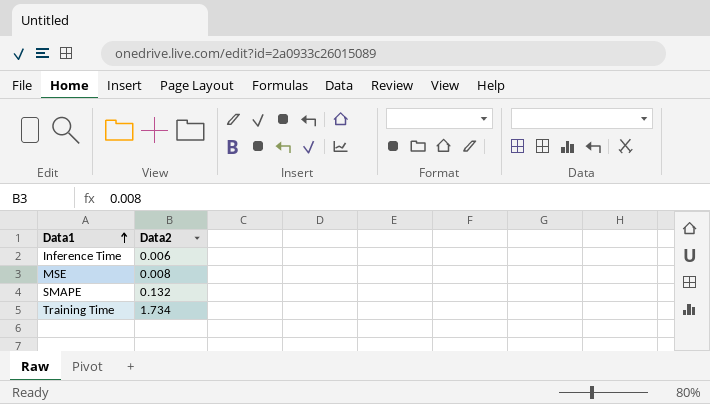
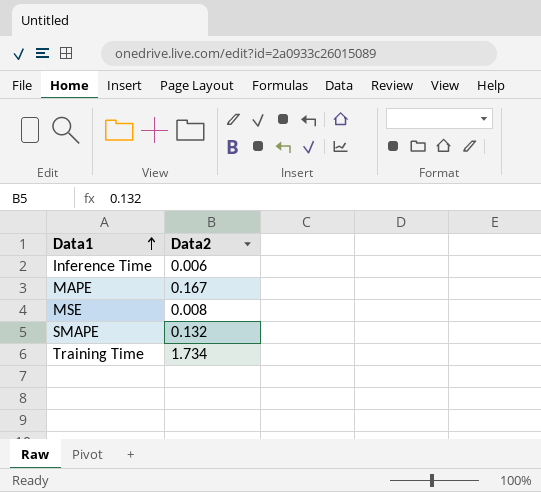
row MAPE: none -> 0.167

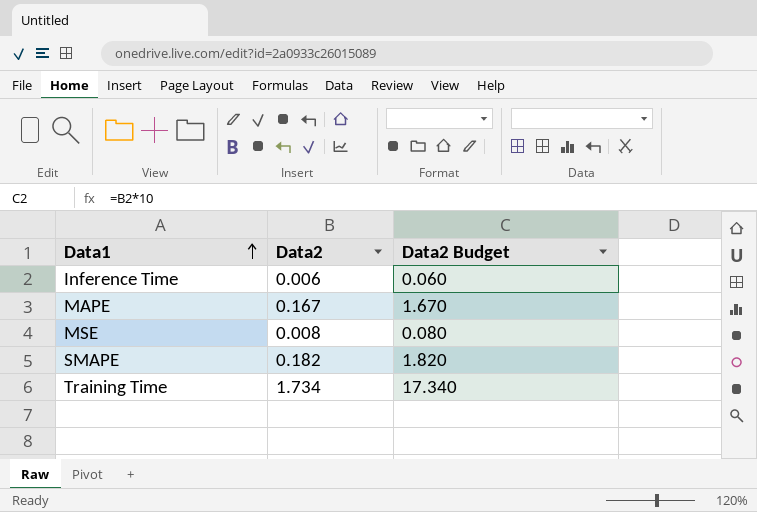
column Data2 Budget | formula: none -> [Data2] * 10
SMAPE | Data2: 0.132 -> 0.182

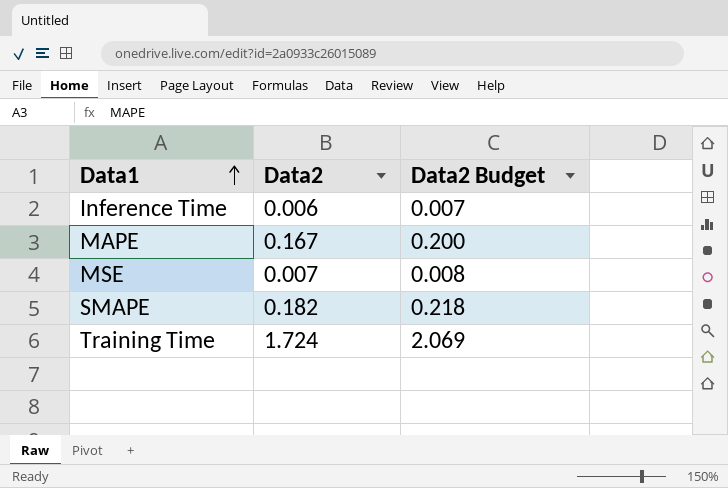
column Data2 Budget | formula: [Data2] * 10 -> [Data2] * 1.2
MSE | Data2: 0.008 -> 0.007
Training Time | Data2: 1.734 -> 1.724

